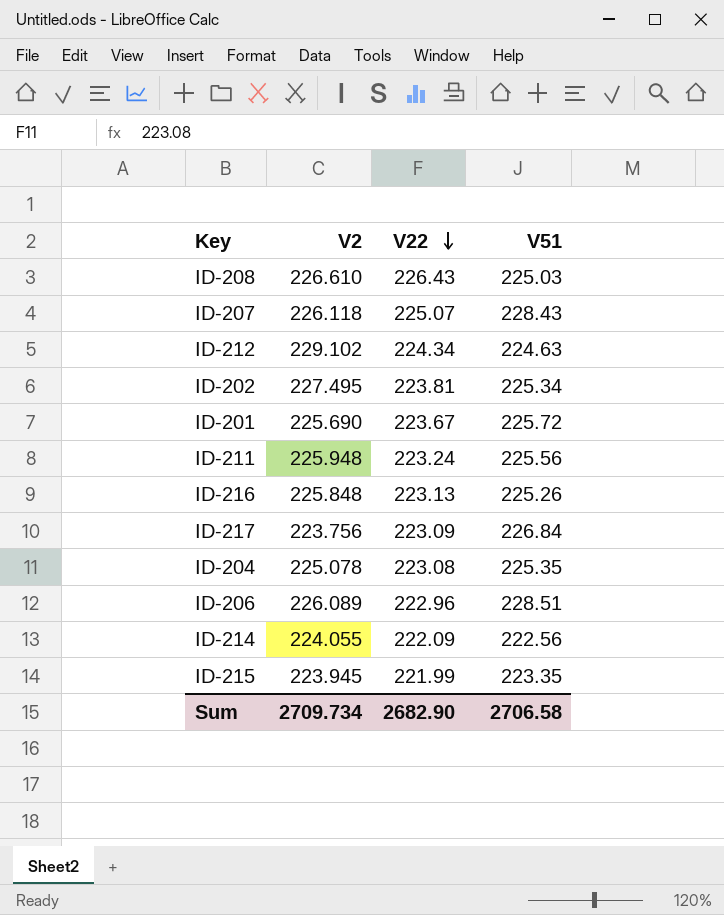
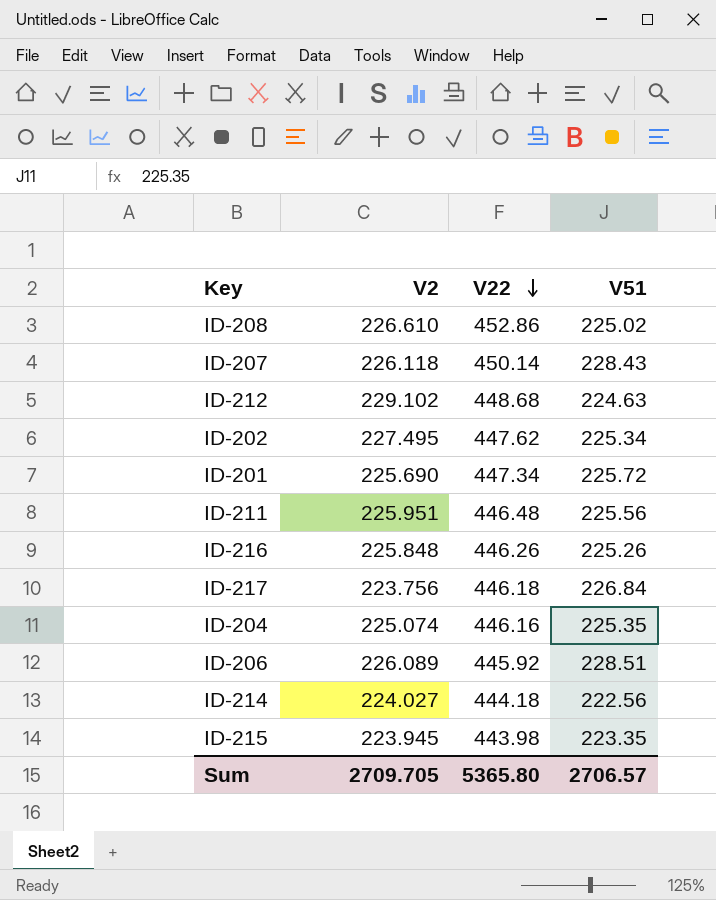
ID-208 | V22: 226.43 -> 452.86
ID-208 | V51: 225.03 -> 225.02
ID-207 | V22: 225.07 -> 450.14
ID-212 | V22: 224.34 -> 448.68
ID-202 | V22: 223.81 -> 447.62
ID-201 | V22: 223.67 -> 447.34
ID-211 | V2: 225.948 -> 225.951
ID-211 | V22: 223.24 -> 446.48
ID-216 | V22: 223.13 -> 446.26
ID-217 | V22: 223.09 -> 446.18
ID-204 | V2: 225.078 -> 225.074
ID-204 | V22: 223.08 -> 446.16
ID-206 | V22: 222.96 -> 445.92
ID-214 | V2: 224.055 -> 224.027
ID-214 | V22: 222.09 -> 444.18
ID-215 | V22: 221.99 -> 443.98
Sum | V2: 2709.734 -> 2709.705
Sum | V22: 2682.90 -> 5365.80
Sum | V51: 2706.58 -> 2706.57

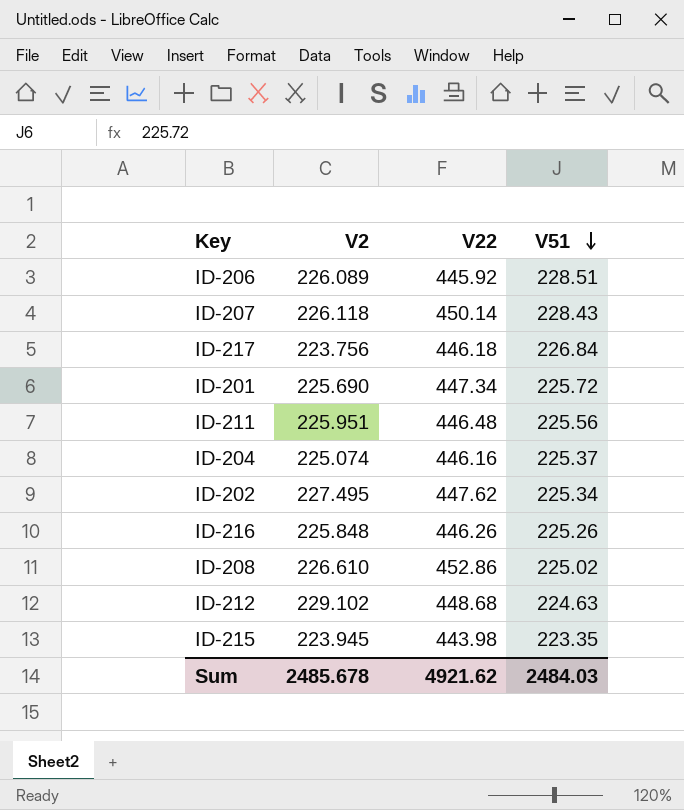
row order: V22 descending -> V51 descending
row ID-214: 224.027 | 444.18 | 222.56 -> none
ID-204 | V51: 225.35 -> 225.37
Sum | V2: 2709.705 -> 2485.678
Sum | V22: 5365.80 -> 4921.62
Sum | V51: 2706.57 -> 2484.03

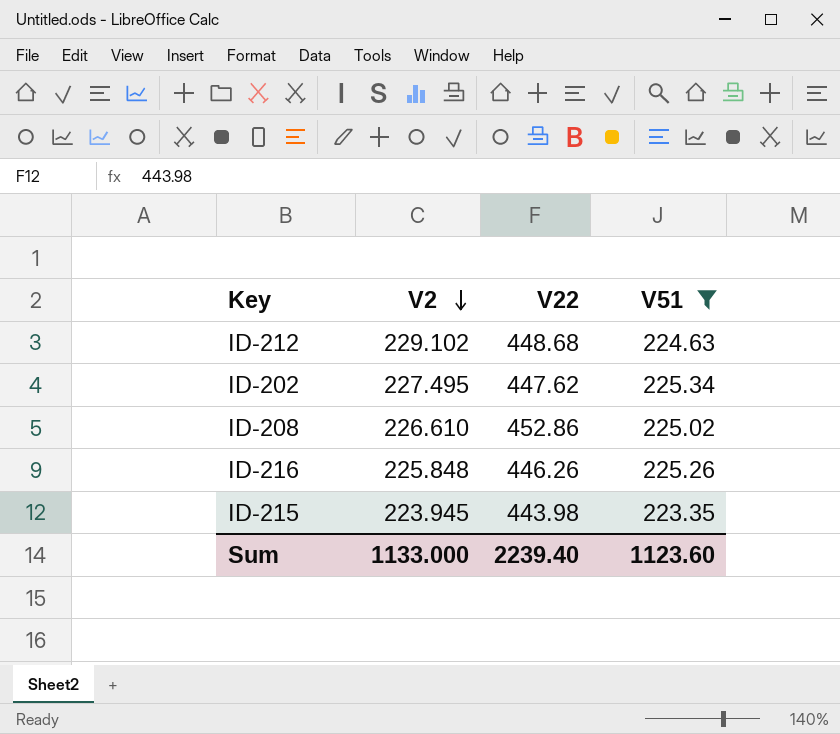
filter: none -> V51 <= 225.34
row order: V51 descending -> V2 descending
Sum | V2: 2485.678 -> 1133.000
Sum | V22: 4921.62 -> 2239.40
Sum | V51: 2484.03 -> 1123.60

